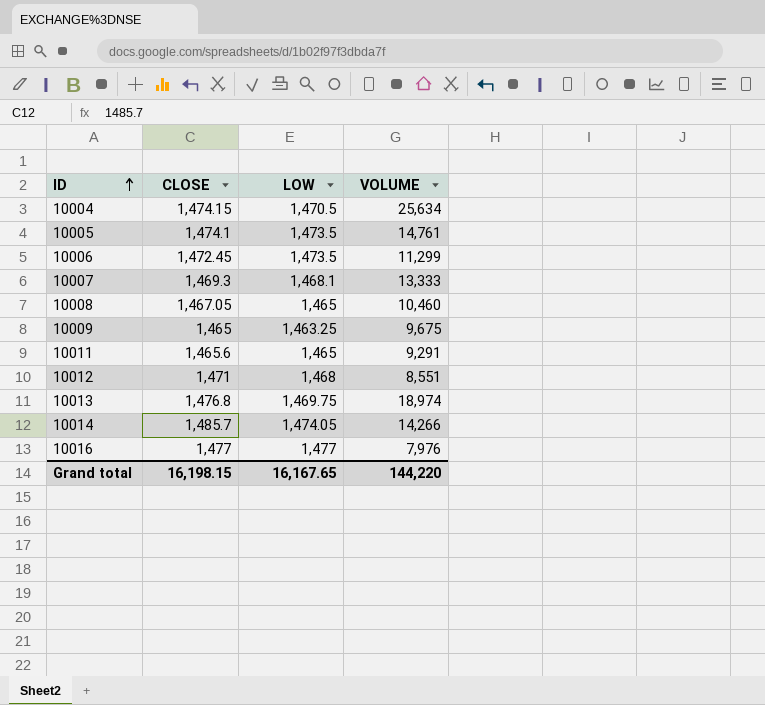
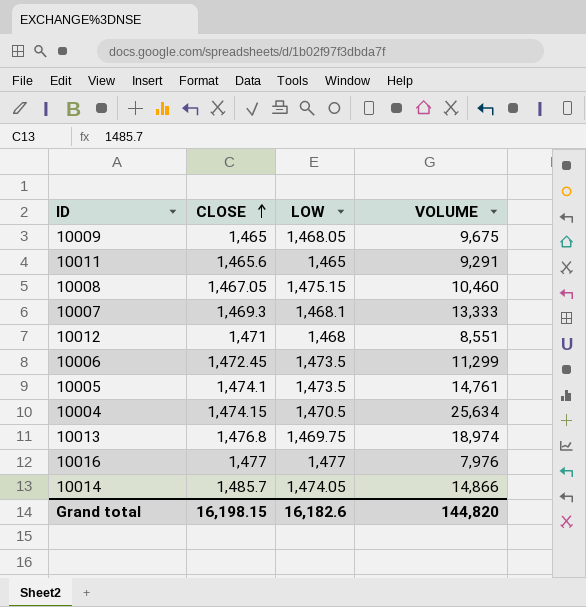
row order: ID ascending -> CLOSE ascending
10009 | LOW: 1,463.25 -> 1,468.05
10008 | LOW: 1,465 -> 1,475.15
10014 | VOLUME: 14,266 -> 14,866
Grand total | LOW: 16,167.65 -> 16,182.6
Grand total | VOLUME: 144,220 -> 144,820

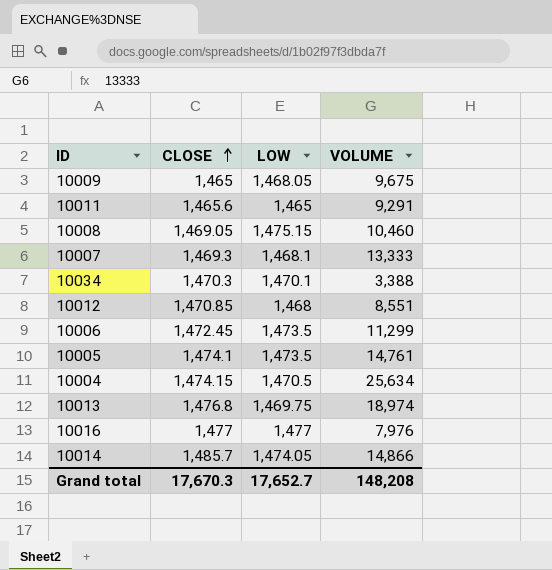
10008 | CLOSE: 1,467.05 -> 1,469.05
row 10034: none -> 1,470.3 | 1,470.1 | 3,388
10012 | CLOSE: 1,471 -> 1,470.85
Grand total | CLOSE: 16,198.15 -> 17,670.3
Grand total | LOW: 16,182.6 -> 17,652.7
Grand total | VOLUME: 144,820 -> 148,208

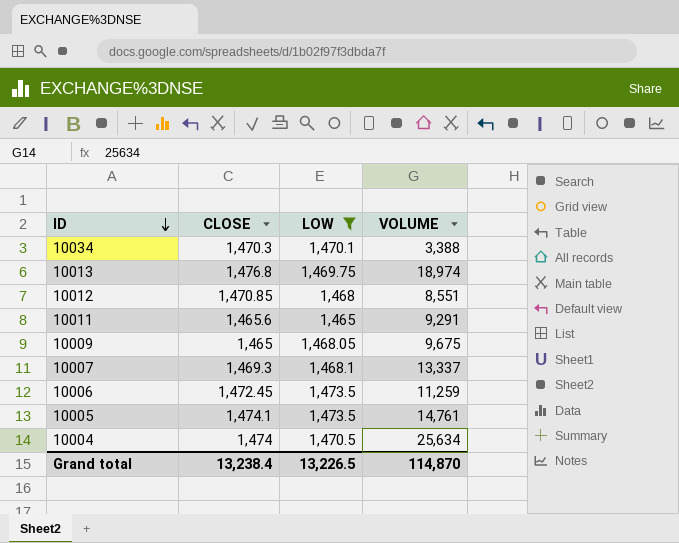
filter: none -> LOW <= 1,473.5
row order: CLOSE ascending -> ID descending
10007 | VOLUME: 13,333 -> 13,337
10006 | VOLUME: 11,299 -> 11,259
10004 | CLOSE: 1,474.15 -> 1,474
Grand total | CLOSE: 17,670.3 -> 13,238.4
Grand total | LOW: 17,652.7 -> 13,226.5
Grand total | VOLUME: 148,208 -> 114,870

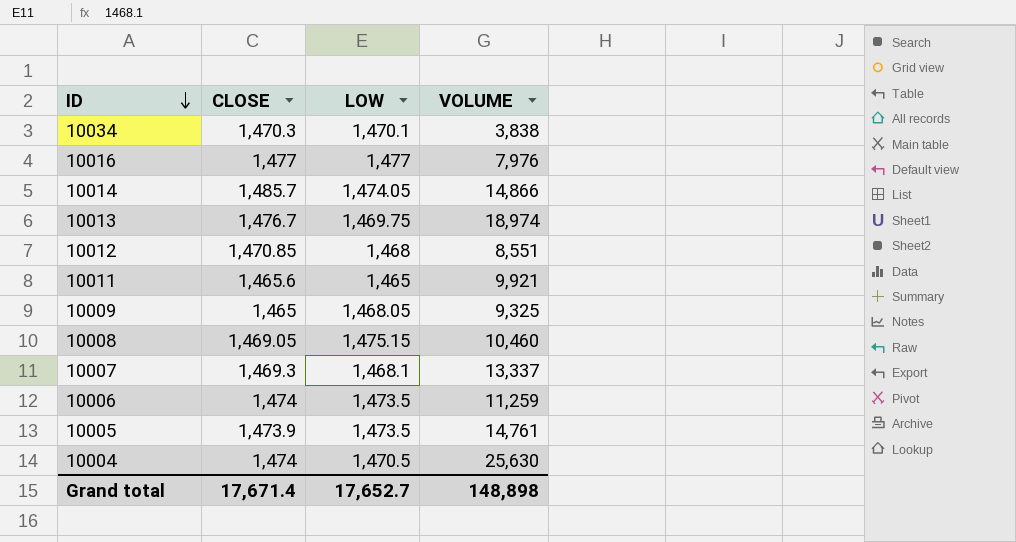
filter: LOW <= 1,473.5 -> none
10034 | VOLUME: 3,388 -> 3,838
10013 | CLOSE: 1,476.8 -> 1,476.7
10011 | VOLUME: 9,291 -> 9,921
10009 | VOLUME: 9,675 -> 9,325
10006 | CLOSE: 1,472.45 -> 1,474
10005 | CLOSE: 1,474.1 -> 1,473.9
10004 | VOLUME: 25,634 -> 25,630
Grand total | CLOSE: 13,238.4 -> 17,671.4
Grand total | LOW: 13,226.5 -> 17,652.7
Grand total | VOLUME: 114,870 -> 148,898

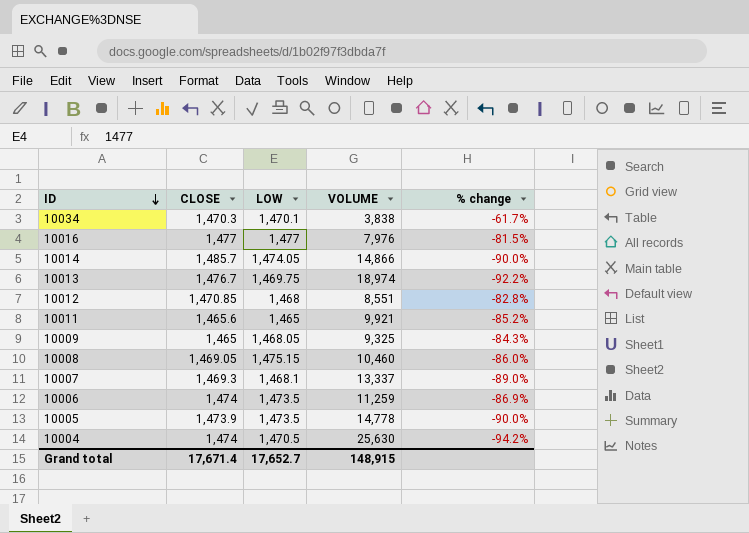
column % change | formula: none -> ([CLOSE] - [VOLUME]) / [VOLUME]
10005 | VOLUME: 14,761 -> 14,778
Grand total | VOLUME: 148,898 -> 148,915

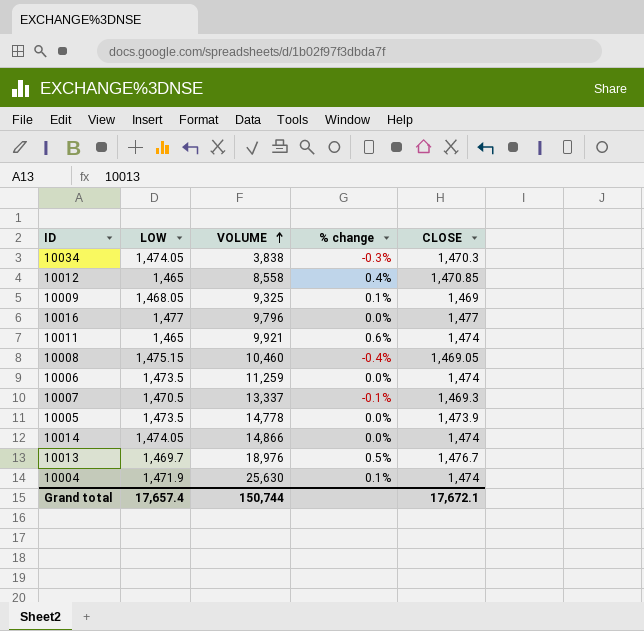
row order: ID descending -> VOLUME ascending
column % change | formula: ([CLOSE] - [VOLUME]) / [VOLUME] -> ([CLOSE] - [LOW]) / [LOW]
column CLOSE | position: 2 -> 5
10034 | LOW: 1,470.1 -> 1,474.05
10012 | LOW: 1,468 -> 1,465
10012 | VOLUME: 8,551 -> 8,558
10009 | CLOSE: 1,465 -> 1,469
10016 | VOLUME: 7,976 -> 9,796
10011 | CLOSE: 1,465.6 -> 1,474
10007 | LOW: 1,468.1 -> 1,470.5
10014 | CLOSE: 1,485.7 -> 1,474
10013 | LOW: 1,469.75 -> 1,469.7
10013 | VOLUME: 18,974 -> 18,976
10004 | LOW: 1,470.5 -> 1,471.9
Grand total | LOW: 17,652.7 -> 17,657.4
Grand total | VOLUME: 148,915 -> 150,744
Grand total | CLOSE: 17,671.4 -> 17,672.1

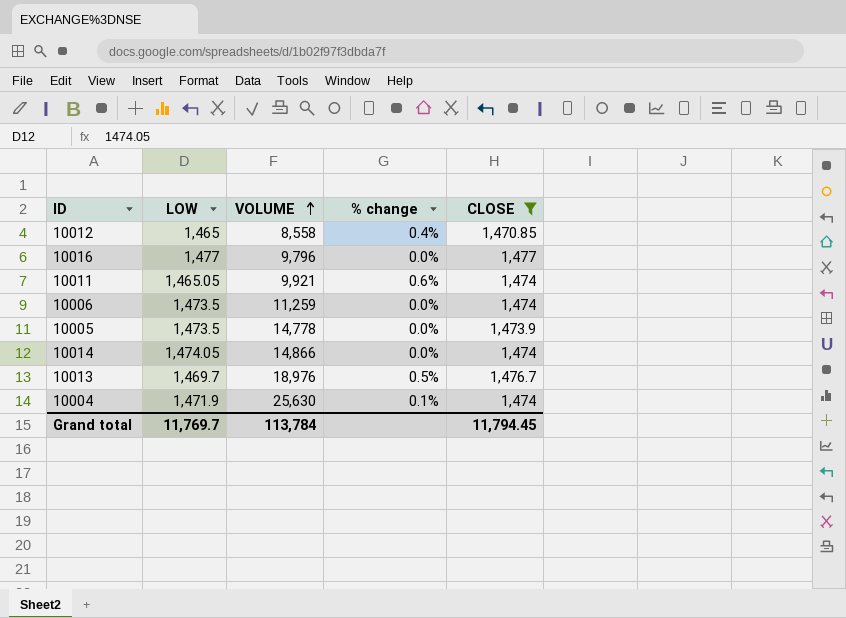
filter: none -> CLOSE >= 1,470.85
10011 | LOW: 1,465 -> 1,465.05
Grand total | LOW: 17,657.4 -> 11,769.7
Grand total | VOLUME: 150,744 -> 113,784
Grand total | CLOSE: 17,672.1 -> 11,794.45

